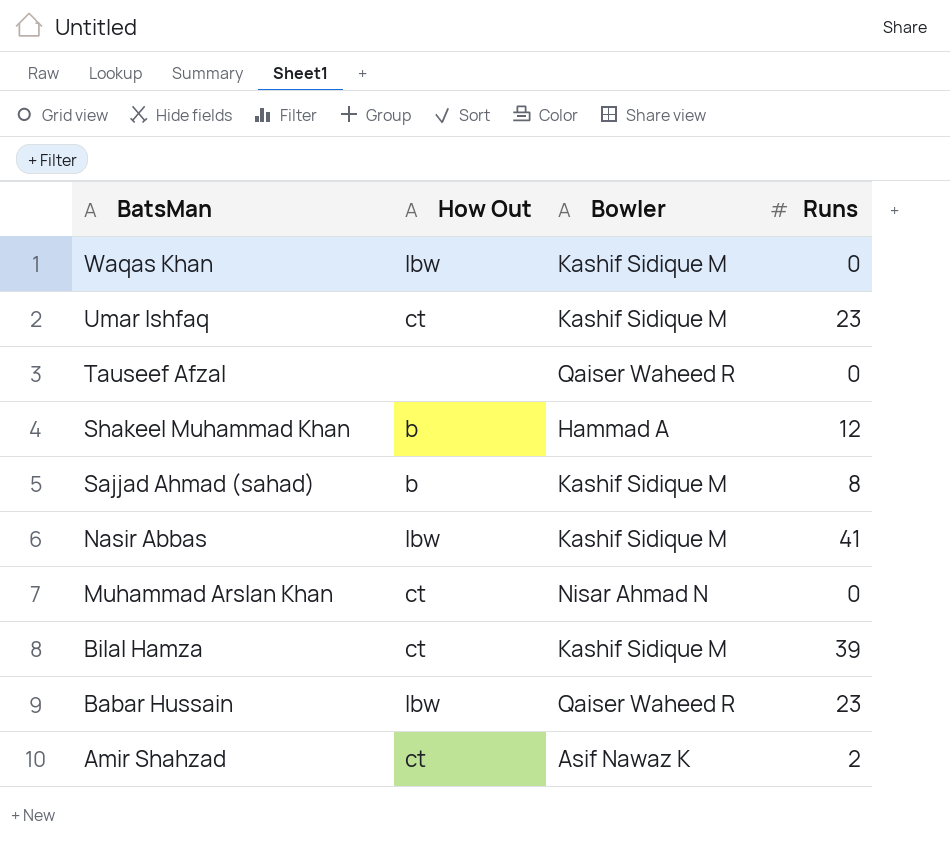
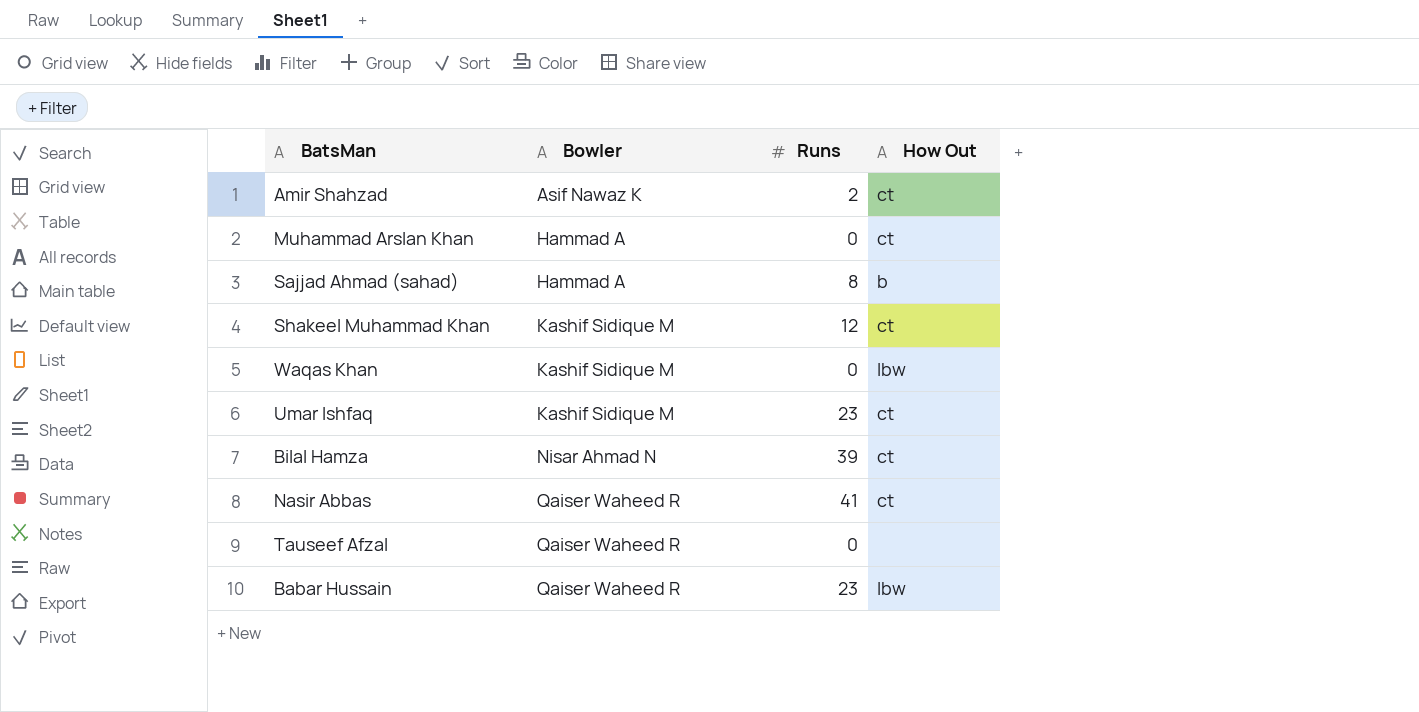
row order: BatsMan descending -> Bowler ascending
column How Out | position: 2 -> 4
Muhammad Arslan Khan | Bowler: Nisar Ahmad N -> Hammad A
Sajjad Ahmad (sahad) | Bowler: Kashif Sidique M -> Hammad A
Shakeel Muhammad Khan | Bowler: Hammad A -> Kashif Sidique M
Shakeel Muhammad Khan | How Out: b -> ct
Bilal Hamza | Bowler: Kashif Sidique M -> Nisar Ahmad N
Nasir Abbas | Bowler: Kashif Sidique M -> Qaiser Waheed R
Nasir Abbas | How Out: lbw -> ct

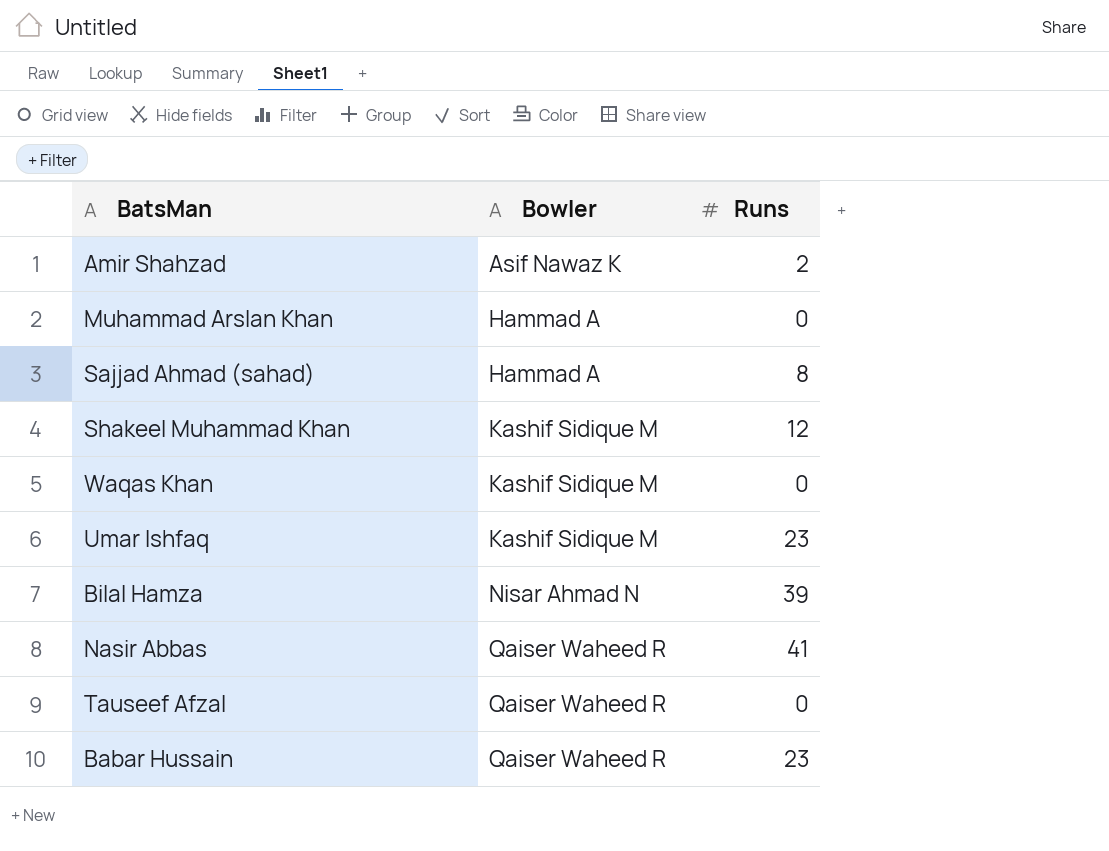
column How Out | position: 4 -> none

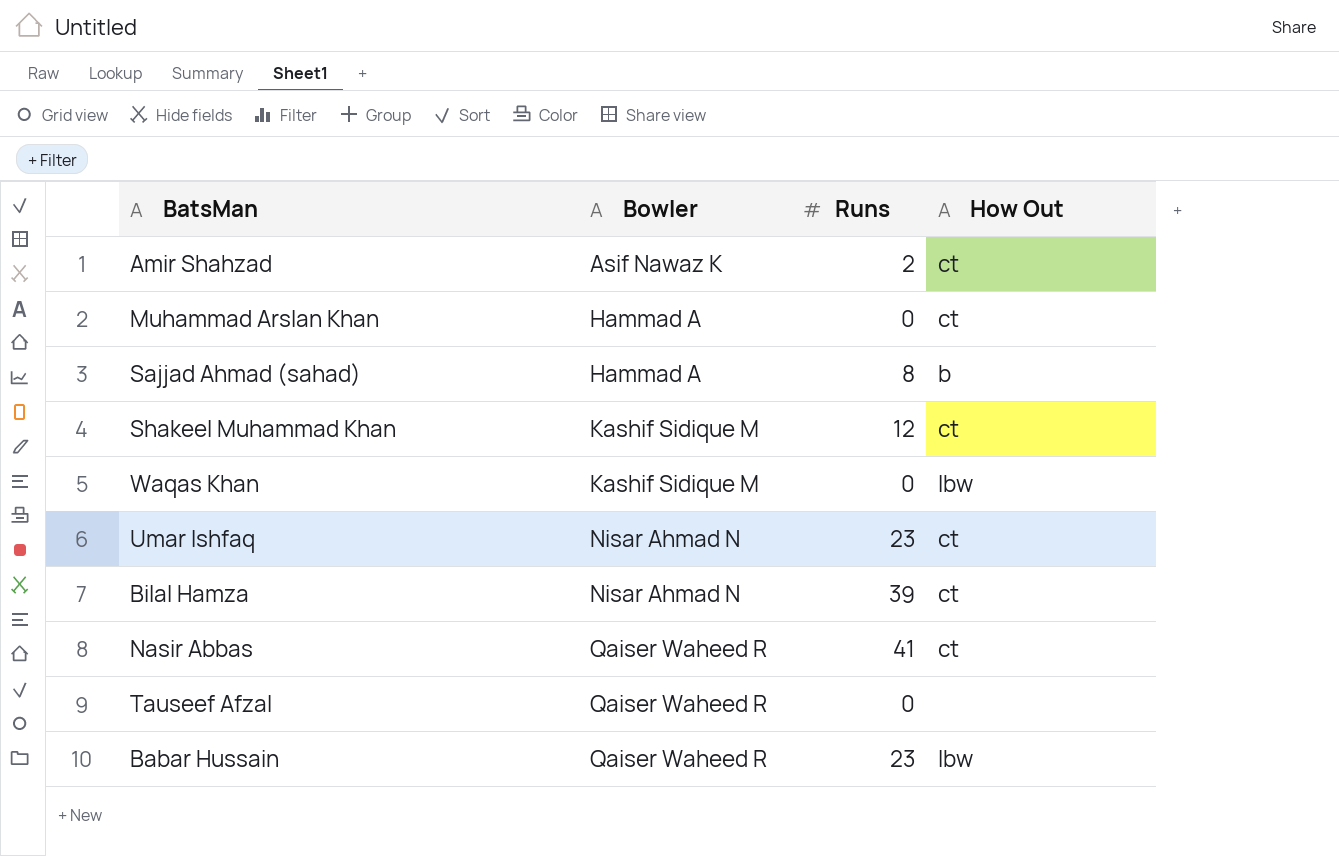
column How Out | position: none -> 4
Umar Ishfaq | Bowler: Kashif Sidique M -> Nisar Ahmad N

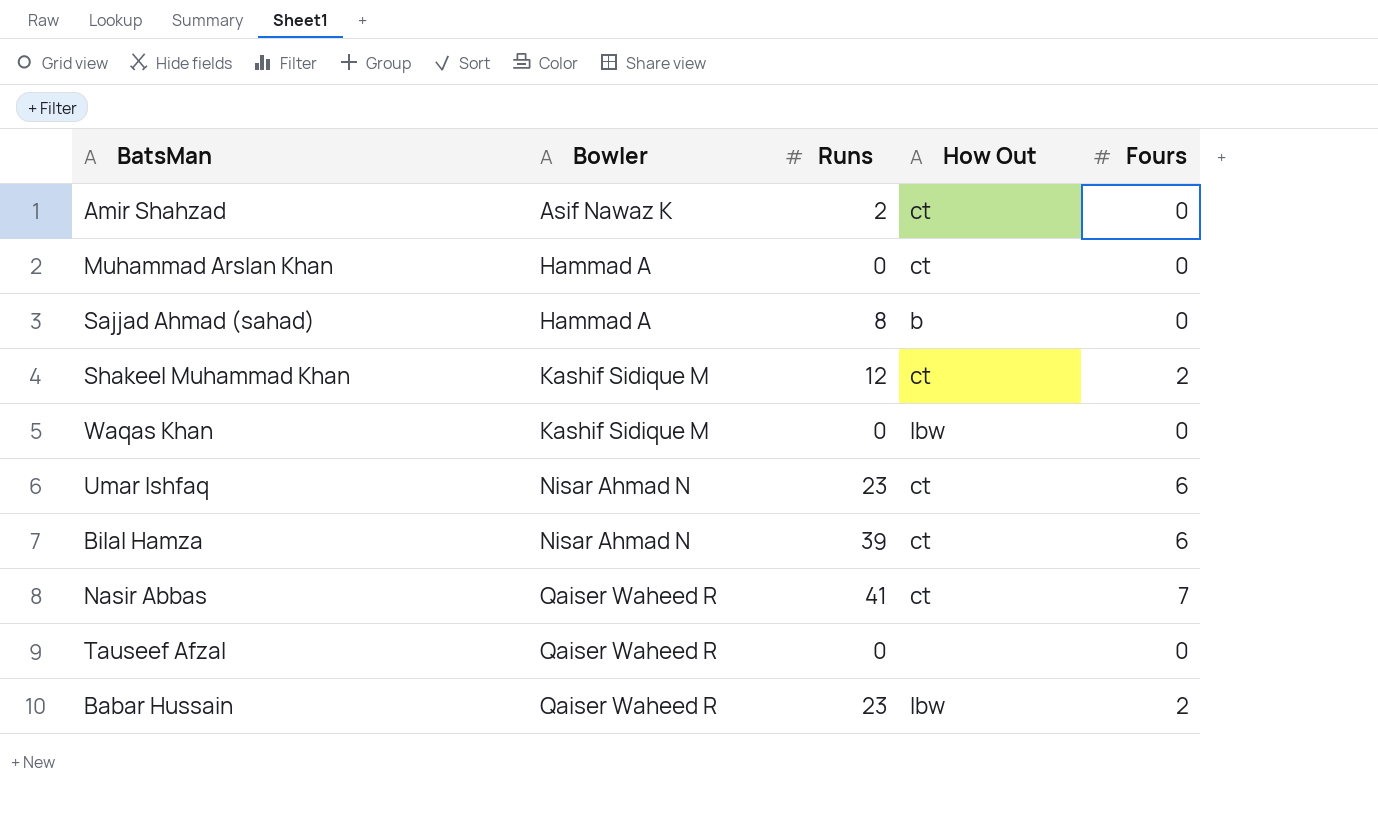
column Fours | position: none -> 5

